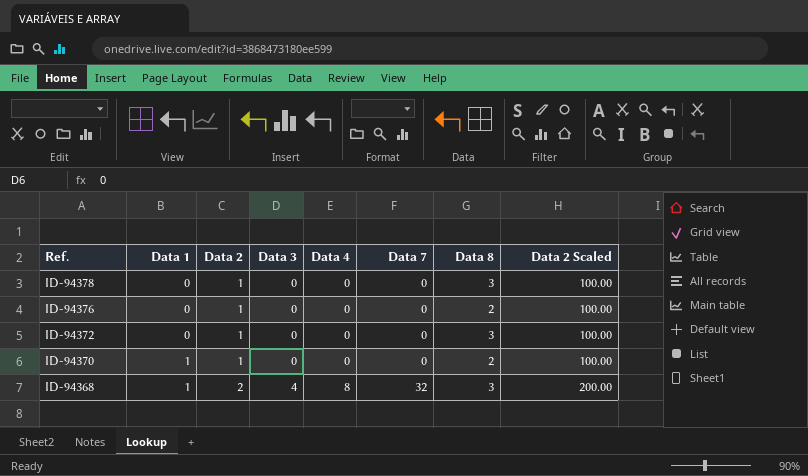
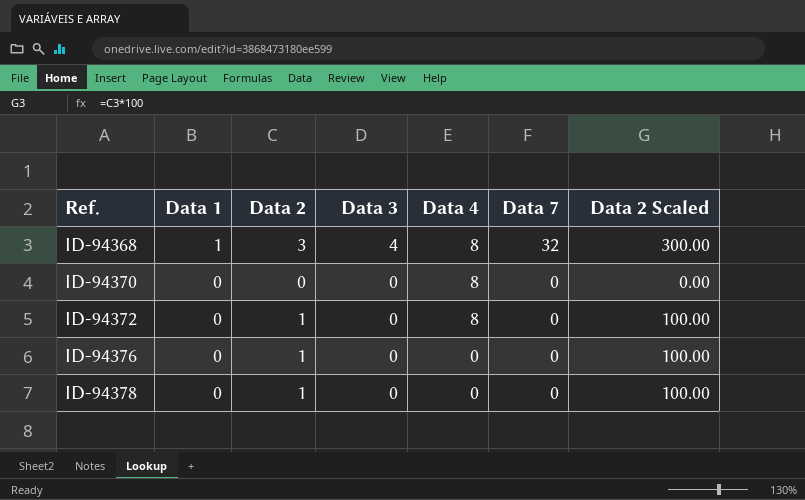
row order: Ref. descending -> Ref. ascending
column Data 8 | position: 7 -> none
ID-94368 | Data 2: 2 -> 3
ID-94368 | Data 2 Scaled: 200.00 -> 300.00
ID-94370 | Data 1: 1 -> 0
ID-94370 | Data 2: 1 -> 0
ID-94370 | Data 4: 0 -> 8
ID-94370 | Data 2 Scaled: 100.00 -> 0.00
ID-94372 | Data 4: 0 -> 8

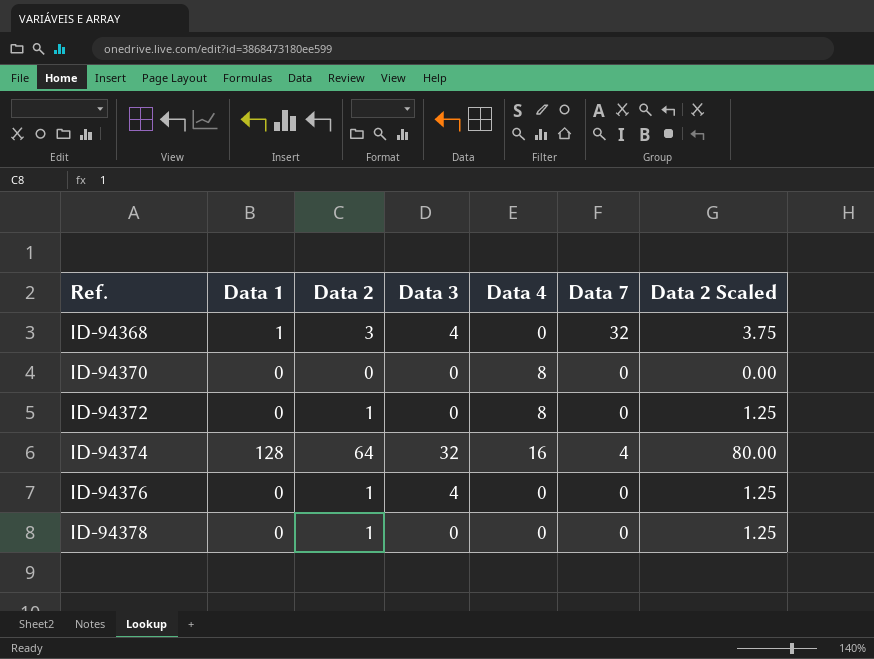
column Data 2 Scaled | formula: [Data 2] * 100 -> [Data 2] * 1.25
ID-94368 | Data 4: 8 -> 0
row ID-94374: none -> 128 | 64 | 32 | 16 | 4 | 80.00
ID-94376 | Data 3: 0 -> 4

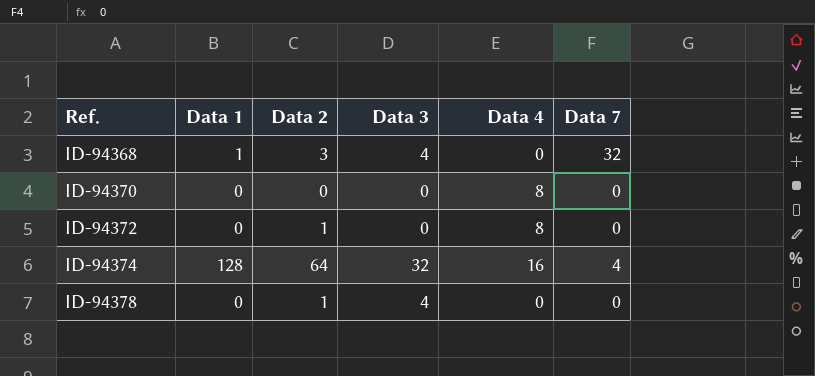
column Data 2 Scaled | formula: [Data 2] * 1.25 -> none
row ID-94376: 0 | 1 | 4 | 0 | 0 | 1.25 -> none
ID-94378 | Data 3: 0 -> 4

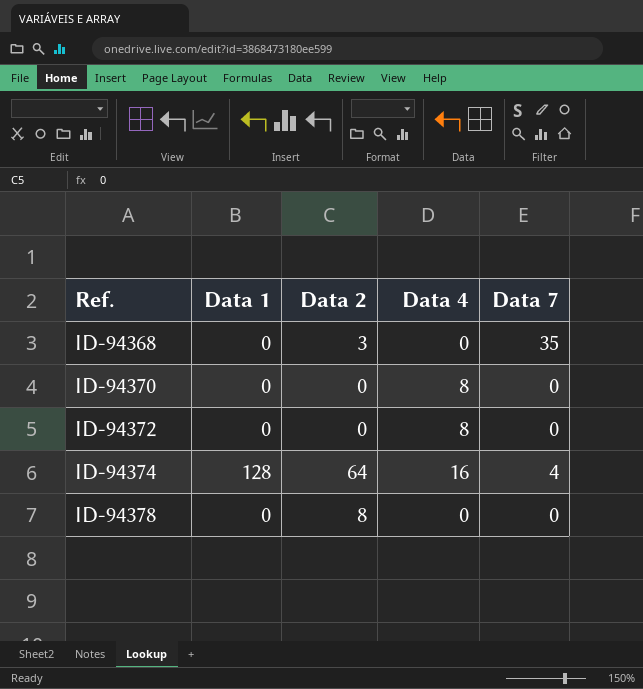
column Data 3 | position: 4 -> none
ID-94368 | Data 1: 1 -> 0
ID-94368 | Data 7: 32 -> 35
ID-94372 | Data 2: 1 -> 0
ID-94378 | Data 2: 1 -> 8

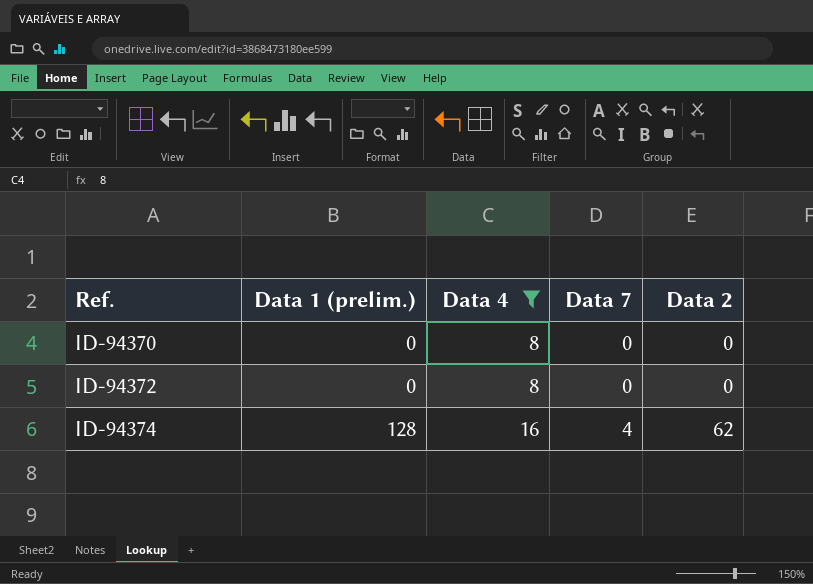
filter: none -> Data 4 != 0
column name: Data 1 -> Data 1 (prelim.)
column Data 2 | position: 3 -> 5
ID-94374 | Data 2: 64 -> 62

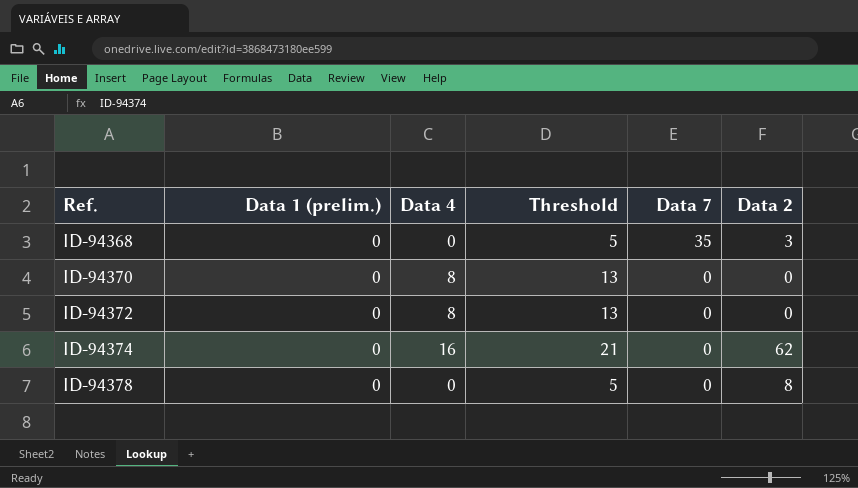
filter: Data 4 != 0 -> none
column Threshold | formula: none -> [Data 4] + 5
ID-94374 | Data 1 (prelim.): 128 -> 0
ID-94374 | Data 7: 4 -> 0

